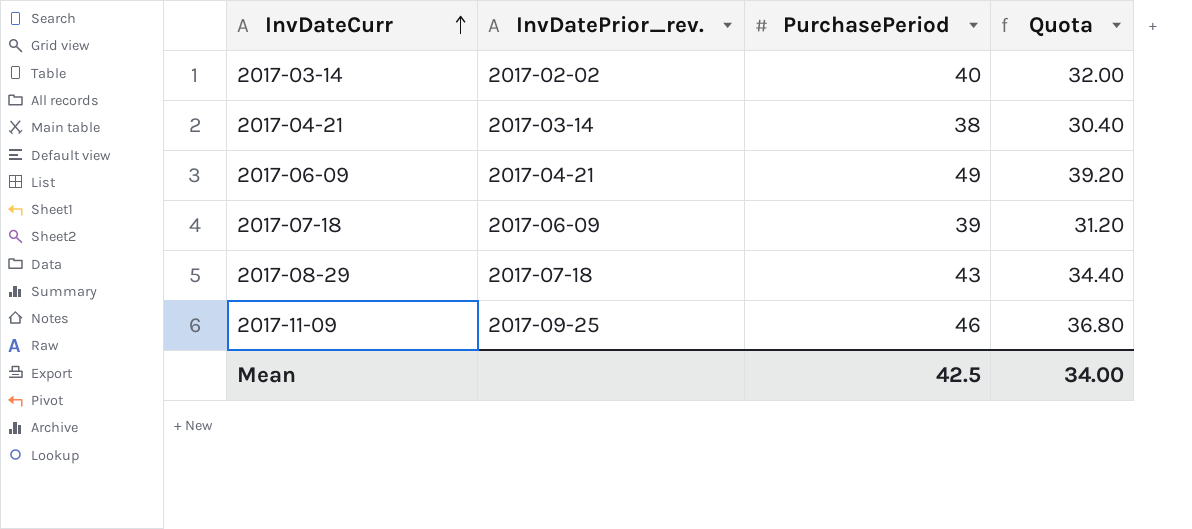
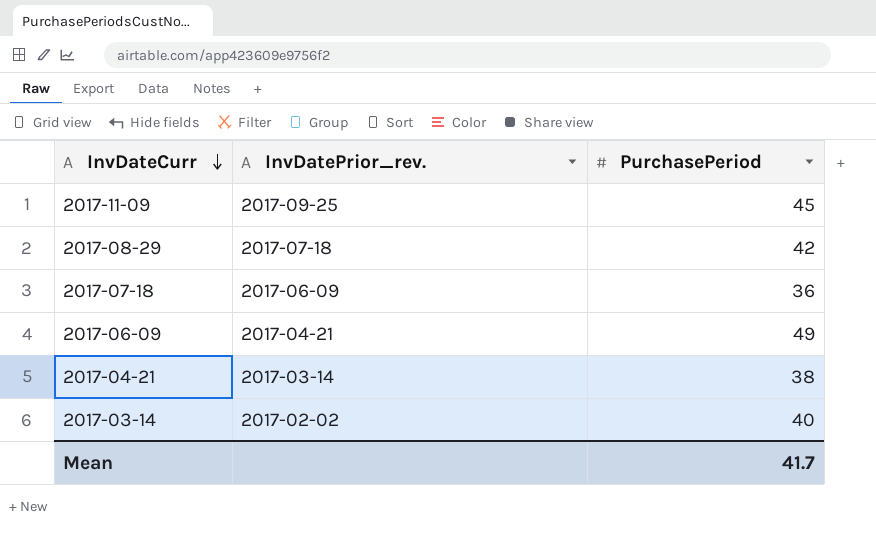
row order: InvDateCurr ascending -> InvDateCurr descending
column Quota | formula: [PurchasePeriod] * 0.8 -> none
2017-11-09 | PurchasePeriod: 46 -> 45
2017-08-29 | PurchasePeriod: 43 -> 42
2017-07-18 | PurchasePeriod: 39 -> 36
Mean | PurchasePeriod: 42.5 -> 41.7

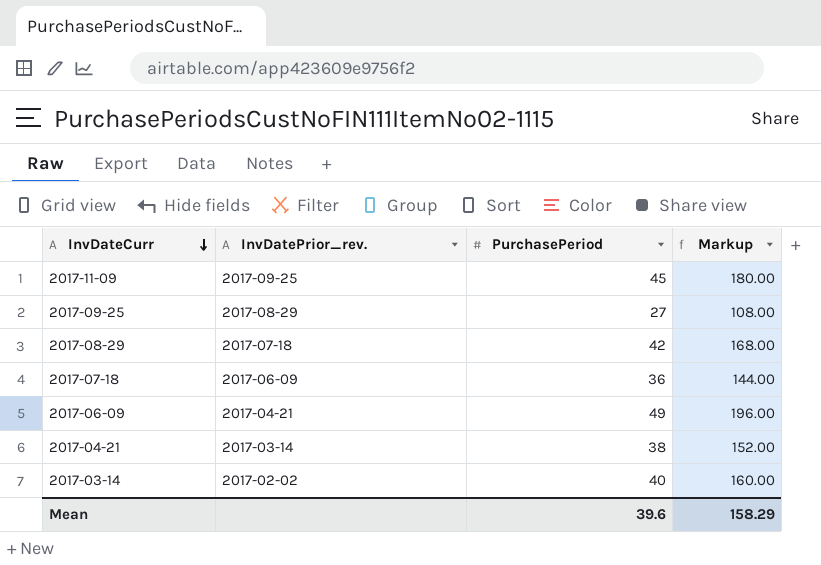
column Markup | formula: none -> [PurchasePeriod] * 4
row 2017-09-25: none -> 2017-08-29 | 27 | 108.00
Mean | PurchasePeriod: 41.7 -> 39.6

